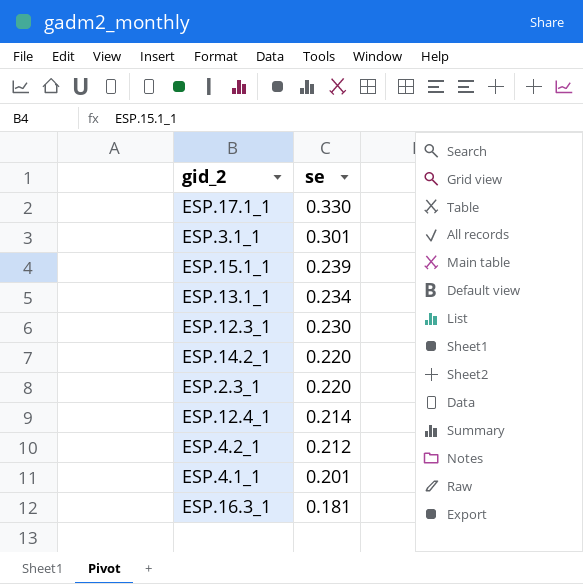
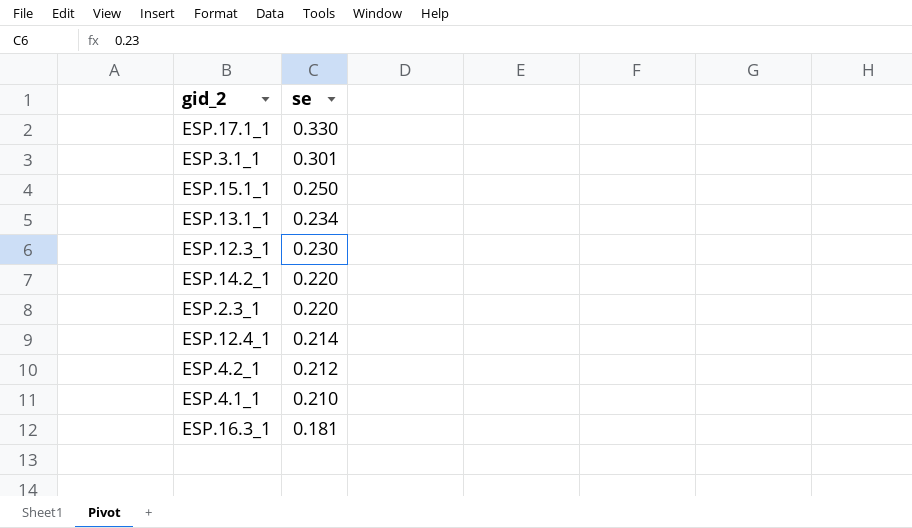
ESP.15.1_1 | se: 0.239 -> 0.250
ESP.4.1_1 | se: 0.201 -> 0.210

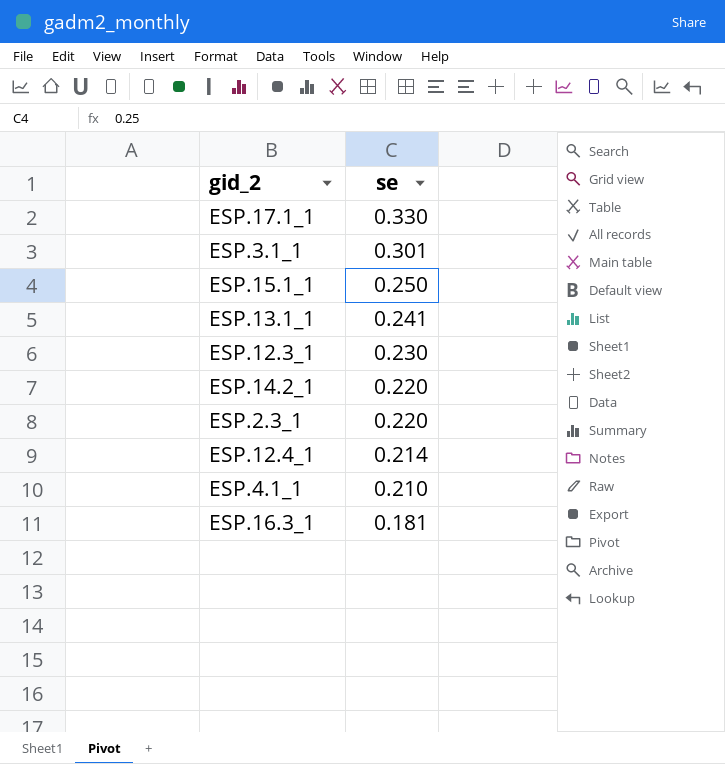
row ESP.4.2_1: 0.212 -> none
ESP.13.1_1 | se: 0.234 -> 0.241

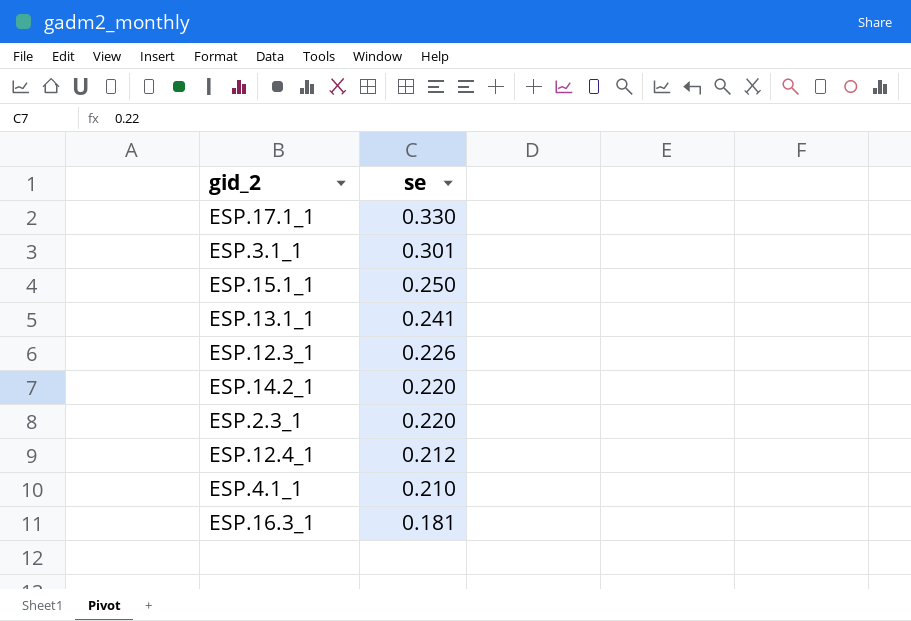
ESP.12.3_1 | se: 0.230 -> 0.226
ESP.12.4_1 | se: 0.214 -> 0.212

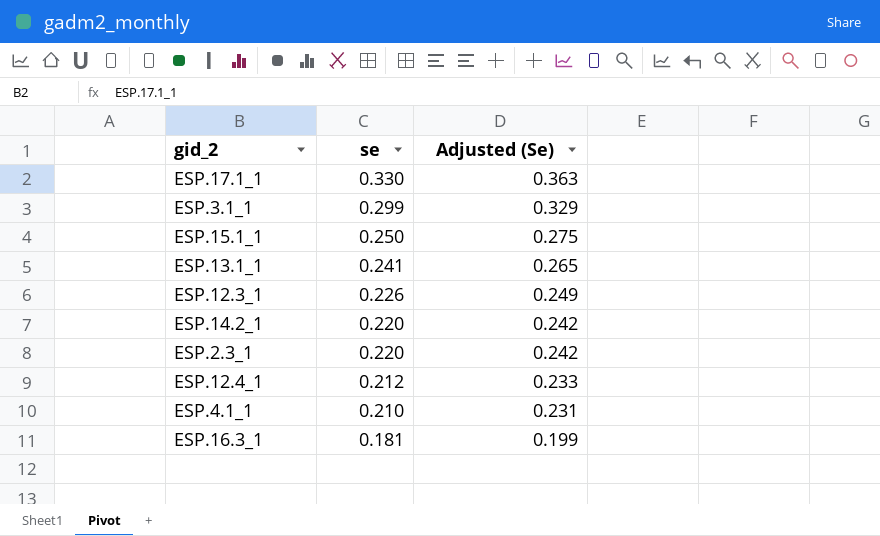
column Adjusted (Se) | formula: none -> [se] * 1.1
ESP.3.1_1 | se: 0.301 -> 0.299

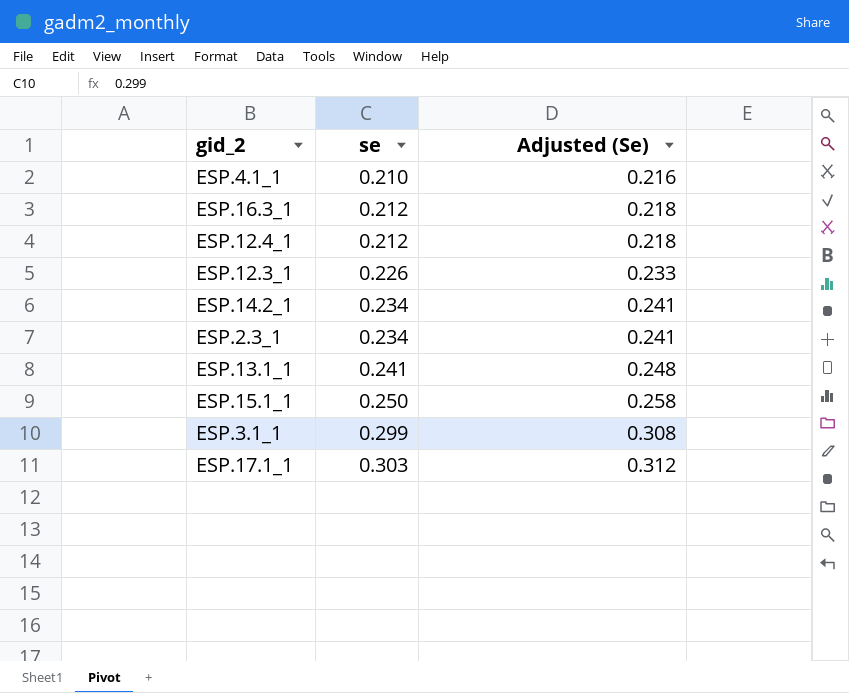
row order: se descending -> se ascending
column Adjusted (Se) | formula: [se] * 1.1 -> [se] * 1.03
ESP.16.3_1 | se: 0.181 -> 0.212
ESP.14.2_1 | se: 0.220 -> 0.234
ESP.2.3_1 | se: 0.220 -> 0.234
ESP.17.1_1 | se: 0.330 -> 0.303

